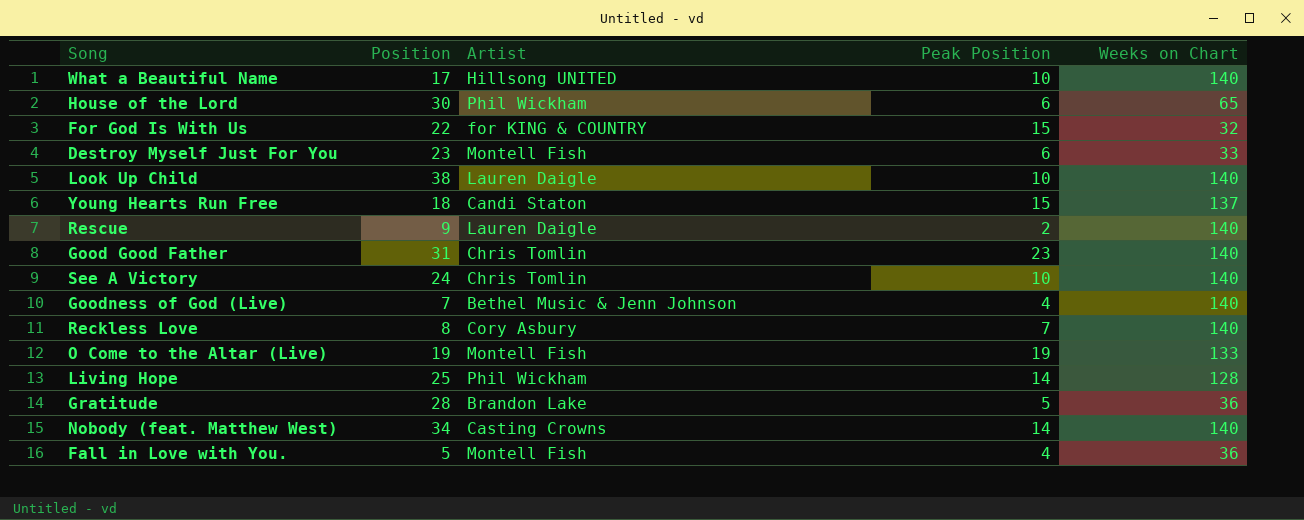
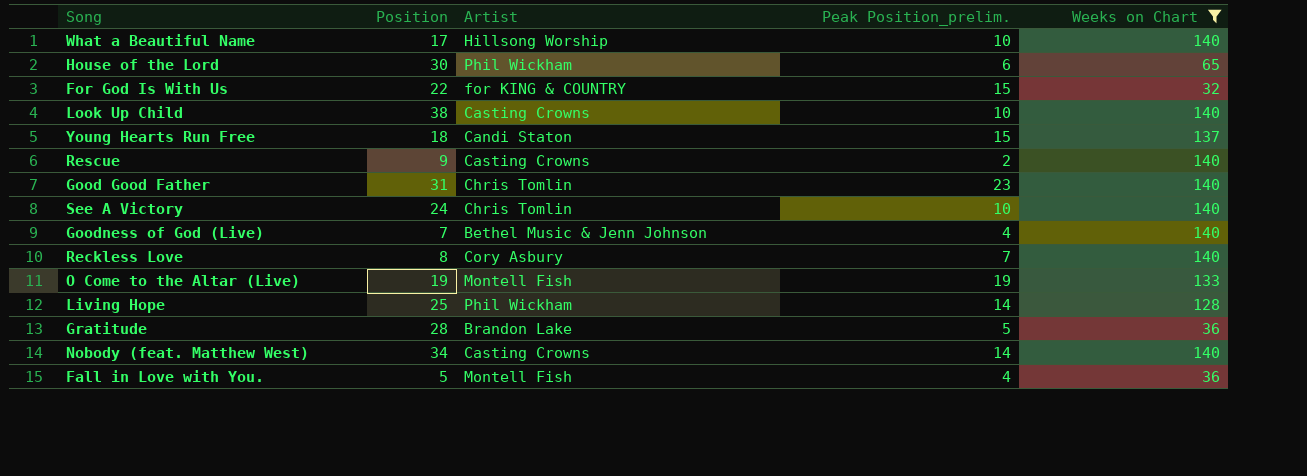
filter: none -> Weeks on Chart != 33
column name: Peak Position -> Peak Position_prelim.
What a Beautiful Name | Artist: Hillsong UNITED -> Hillsong Worship
Look Up Child | Artist: Lauren Daigle -> Casting Crowns
Rescue | Artist: Lauren Daigle -> Casting Crowns

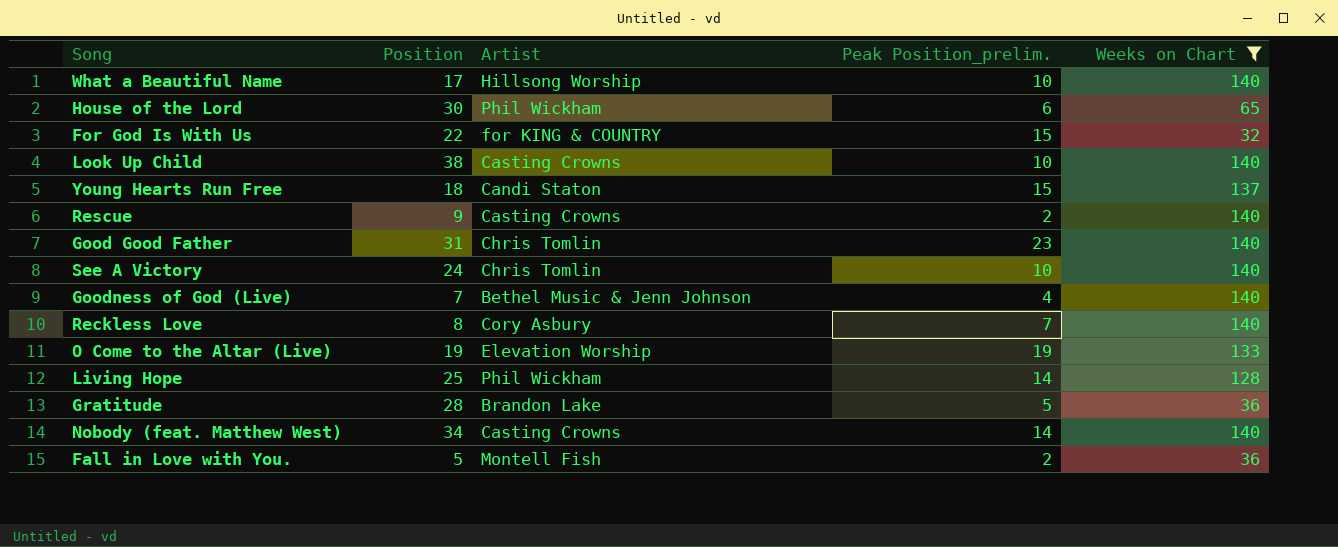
O Come to the Altar (Live) | Artist: Montell Fish -> Elevation Worship
Fall in Love with You. | Peak Position_prelim.: 4 -> 2

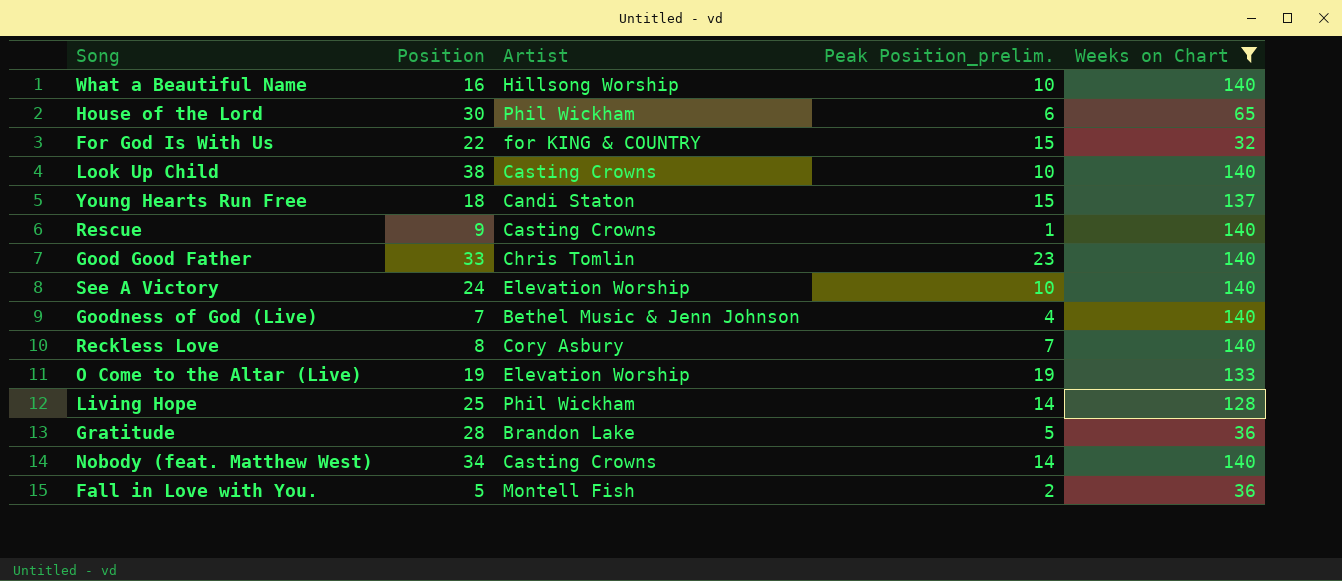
What a Beautiful Name | Position: 17 -> 16
Rescue | Peak Position_prelim.: 2 -> 1
Good Good Father | Position: 31 -> 33
See A Victory | Artist: Chris Tomlin -> Elevation Worship

